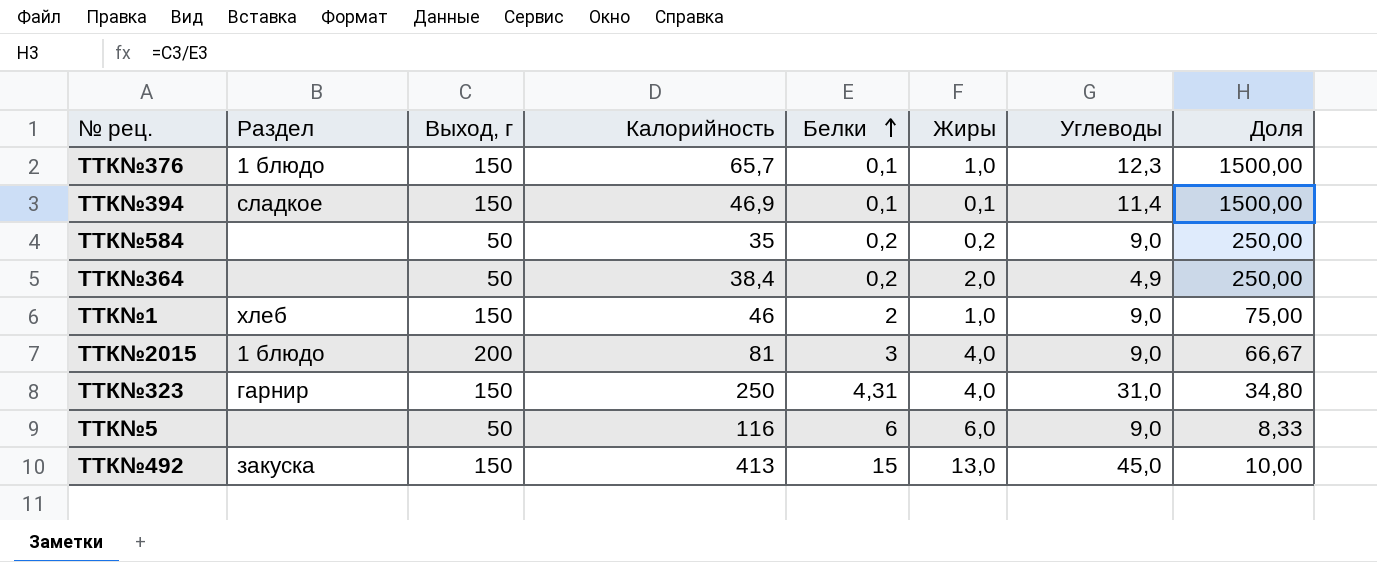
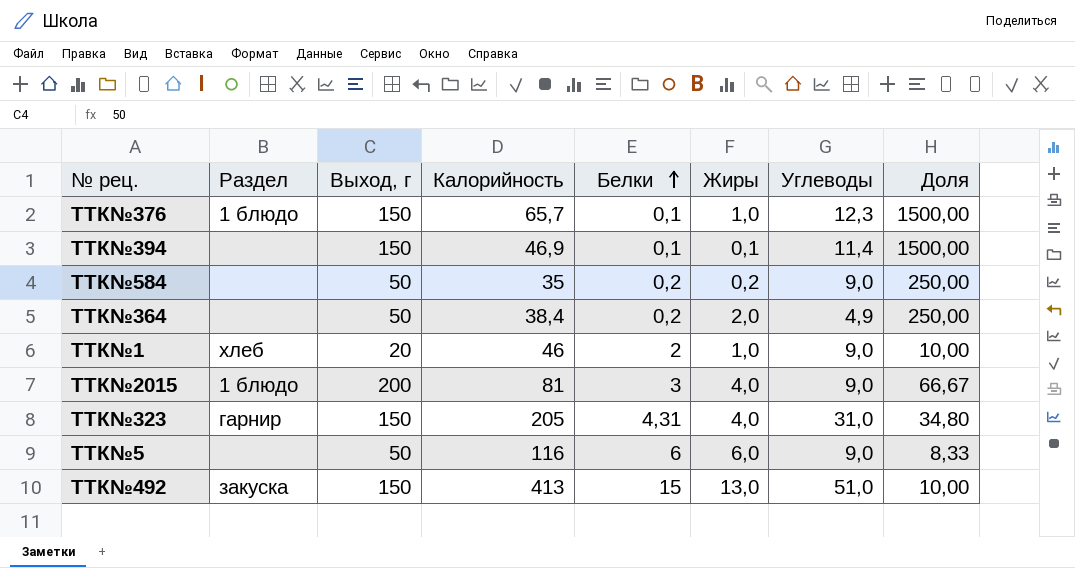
ТТК№394 | Раздел: сладкое -> none
ТТК№1 | Выход, г: 150 -> 20
ТТК№1 | Доля: 75,00 -> 10,00
ТТК№323 | Калорийность: 250 -> 205
ТТК№492 | Углеводы: 45,0 -> 51,0

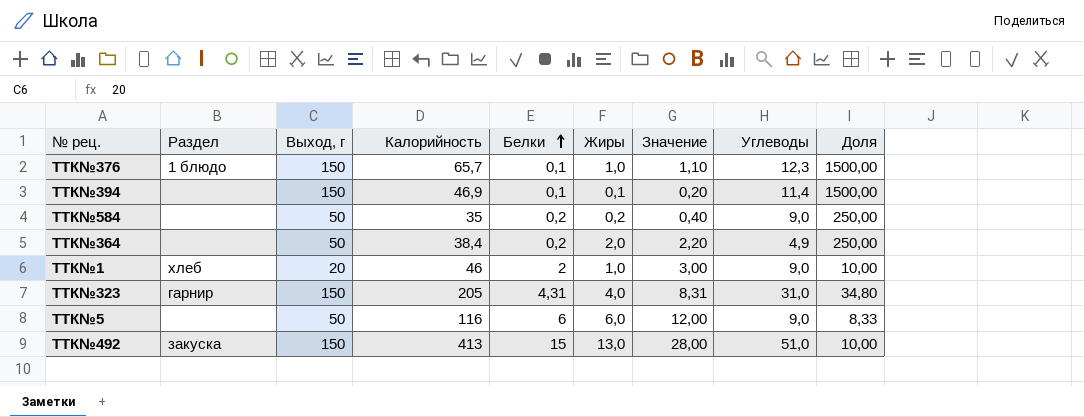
column Значение | formula: none -> [Белки] + [Жиры]
row ТТК№2015: 1 блюдо | 200 | 81 | 3 | 4,0 | 9,0 | 66,67 -> none

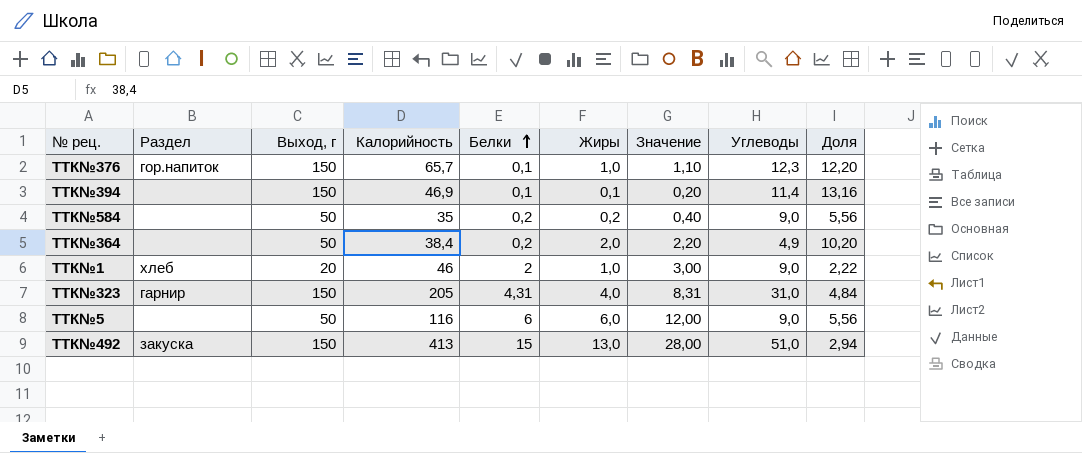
column Доля | formula: [Выход, г] / [Белки] -> [Выход, г] / [Углеводы]
ТТК№376 | Раздел: 1 блюдо -> гор.напиток

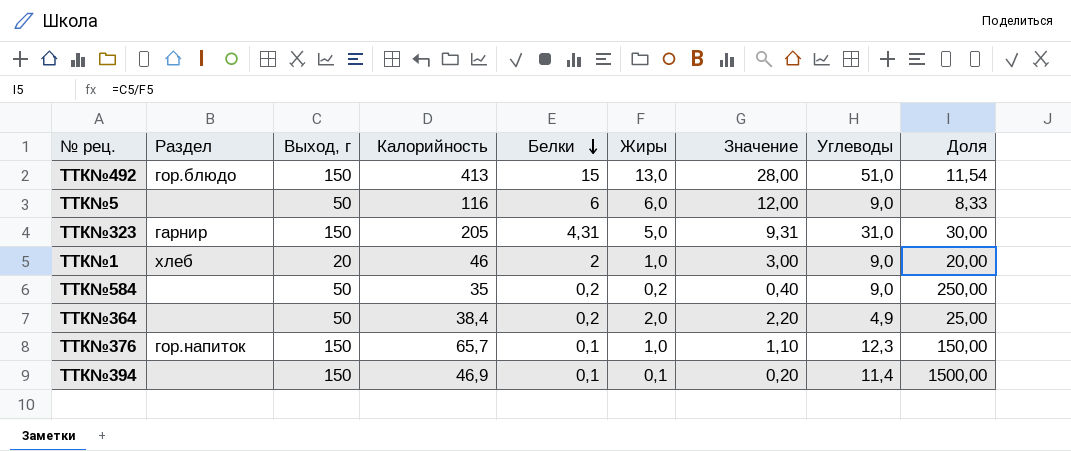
row order: Белки ascending -> Белки descending
column Доля | formula: [Выход, г] / [Углеводы] -> [Выход, г] / [Жиры]
ТТК№492 | Раздел: закуска -> гор.блюдо
ТТК№323 | Жиры: 4,0 -> 5,0
ТТК№323 | Значение: 8,31 -> 9,31

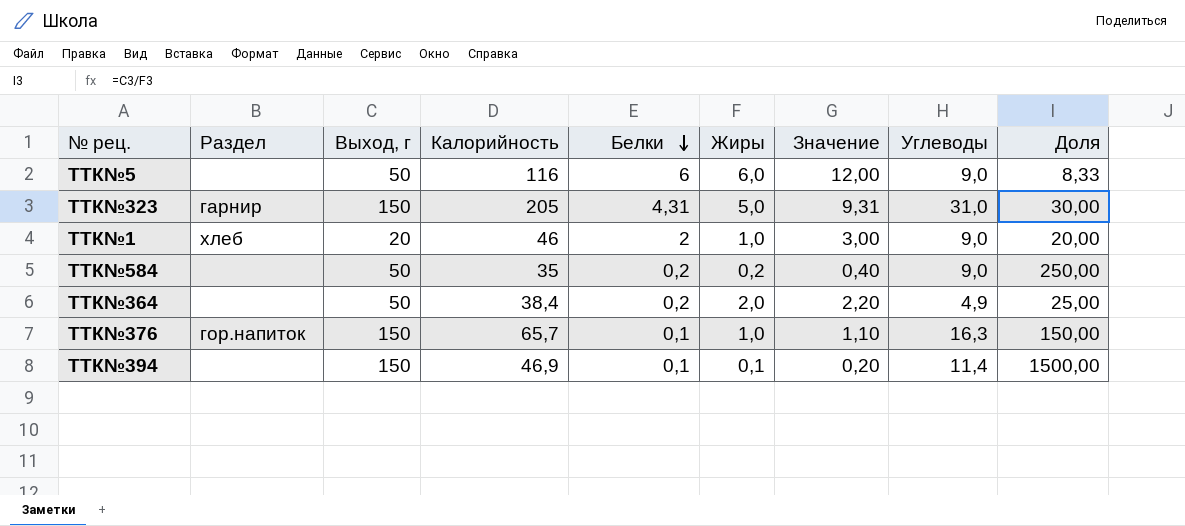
row ТТК№492: гор.блюдо | 150 | 413 | 15 | 13,0 | 28,00 | 51,0 | 11,54 -> none
ТТК№376 | Углеводы: 12,3 -> 16,3

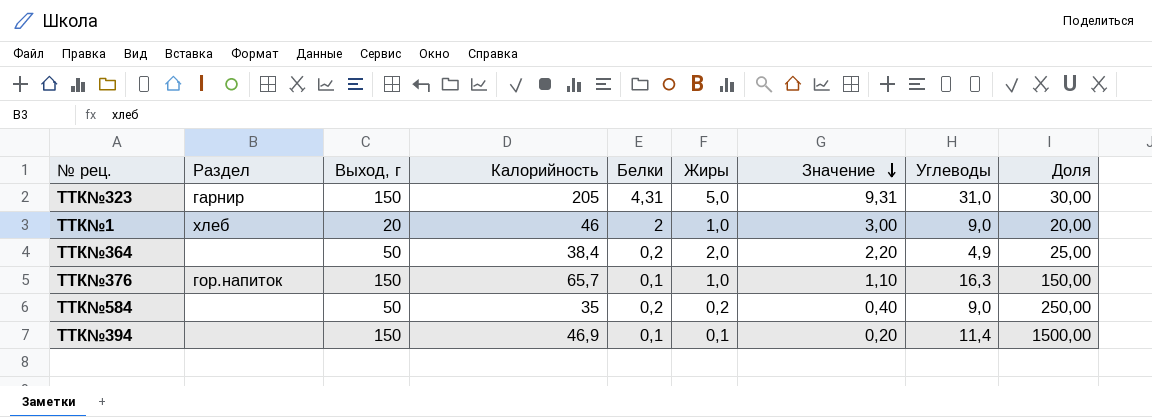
row order: Белки descending -> Значение descending
row ТТК№5: none | 50 | 116 | 6 | 6,0 | 12,00 | 9,0 | 8,33 -> none

